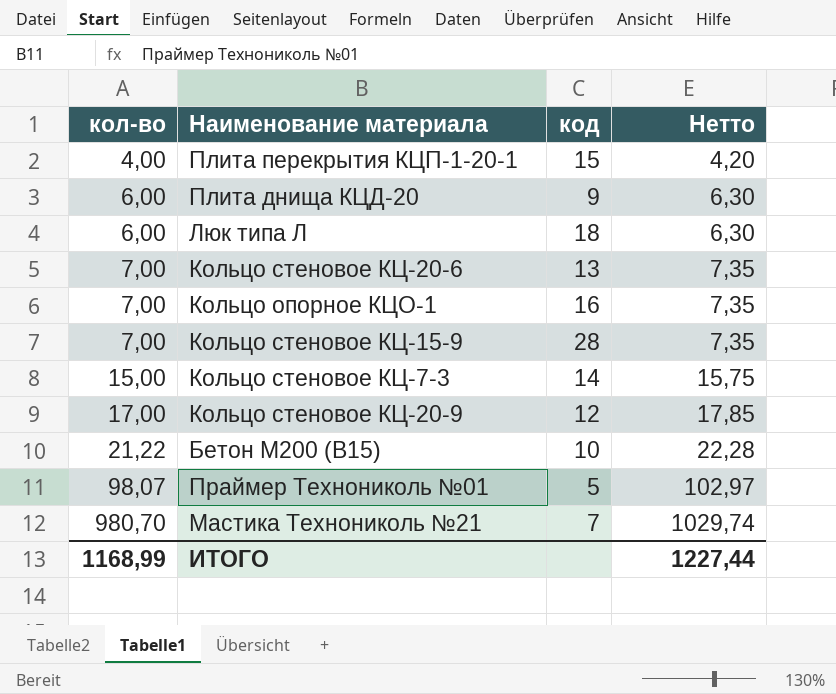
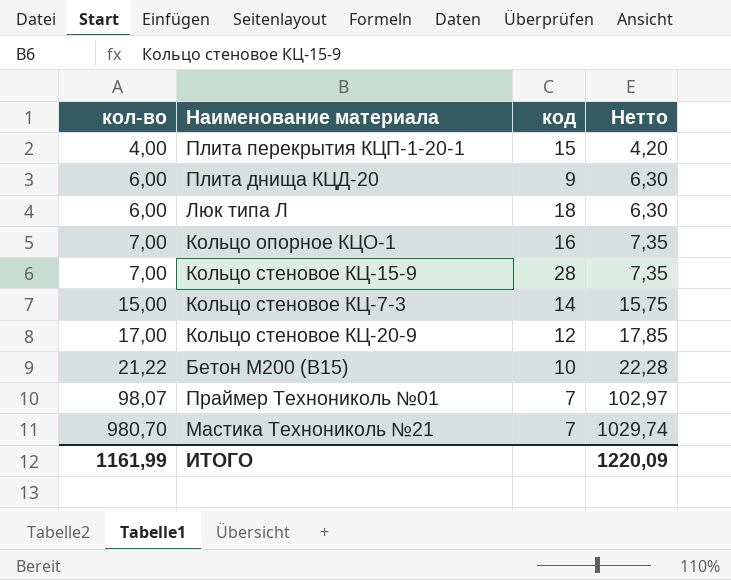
row Кольцо стеновое КЦ-20-6: 7,00 | 13 | 7,35 -> none
Праймер Технониколь №01 | код: 5 -> 7
ИТОГО | кол-во: 1168,99 -> 1161,99
ИТОГО | Нетто: 1227,44 -> 1220,09

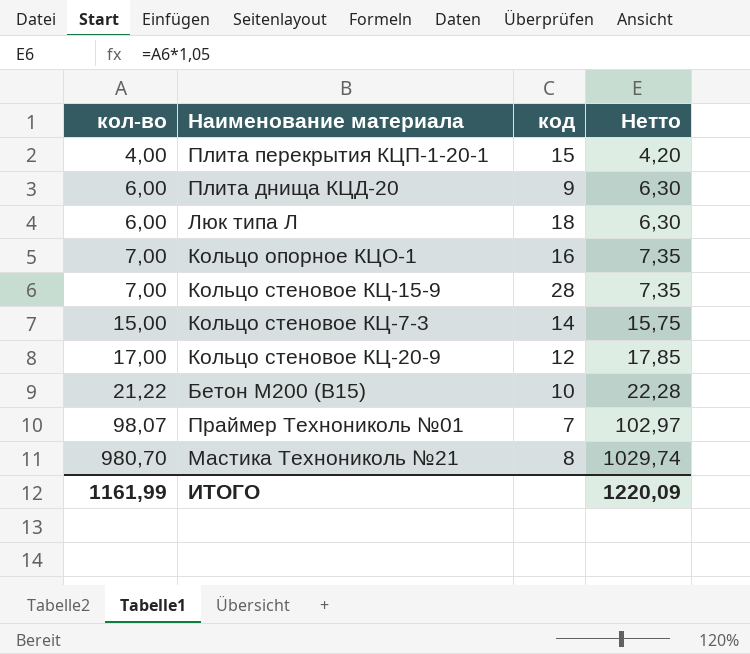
Мастика Технониколь №21 | код: 7 -> 8

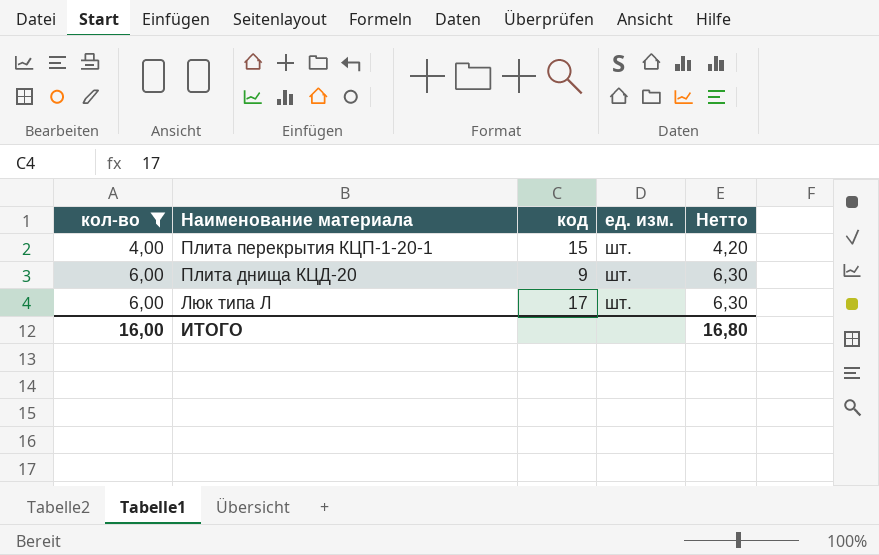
filter: none -> кол-во <= 6,00
column ед. изм. | position: none -> 4
Люк типа Л | код: 18 -> 17
ИТОГО | кол-во: 1161,99 -> 16,00
ИТОГО | Нетто: 1220,09 -> 16,80

